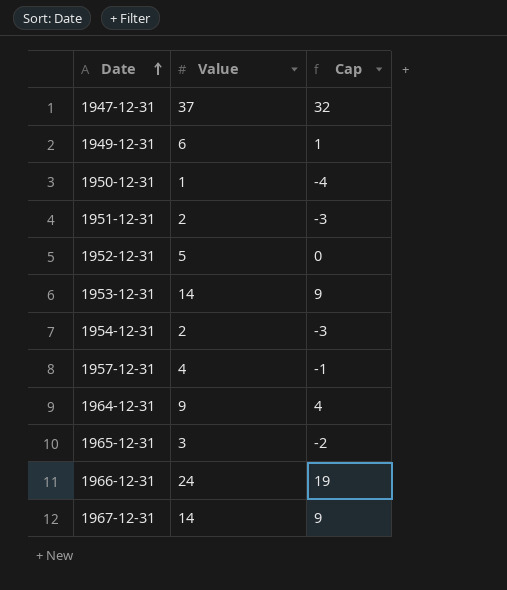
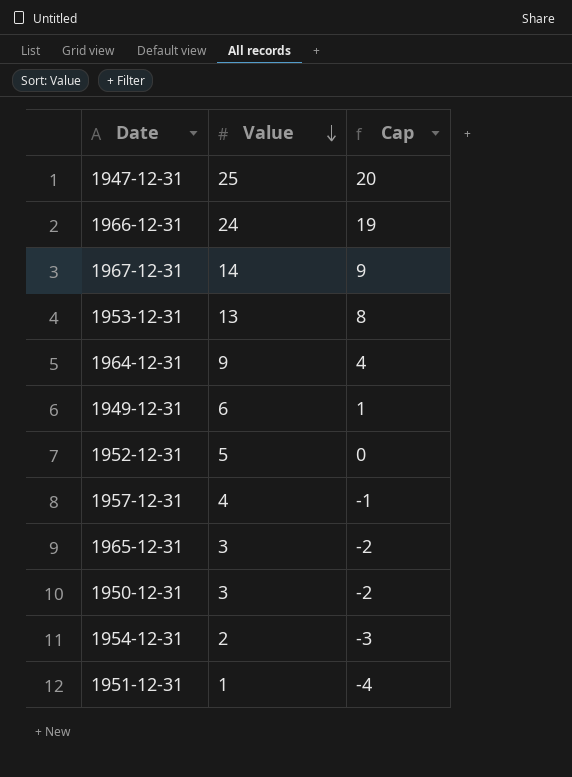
row order: Date ascending -> Value descending
1947-12-31 | Value: 37 -> 25
1947-12-31 | Cap: 32 -> 20
1953-12-31 | Value: 14 -> 13
1953-12-31 | Cap: 9 -> 8
1950-12-31 | Value: 1 -> 3
1950-12-31 | Cap: -4 -> -2
1951-12-31 | Value: 2 -> 1
1951-12-31 | Cap: -3 -> -4

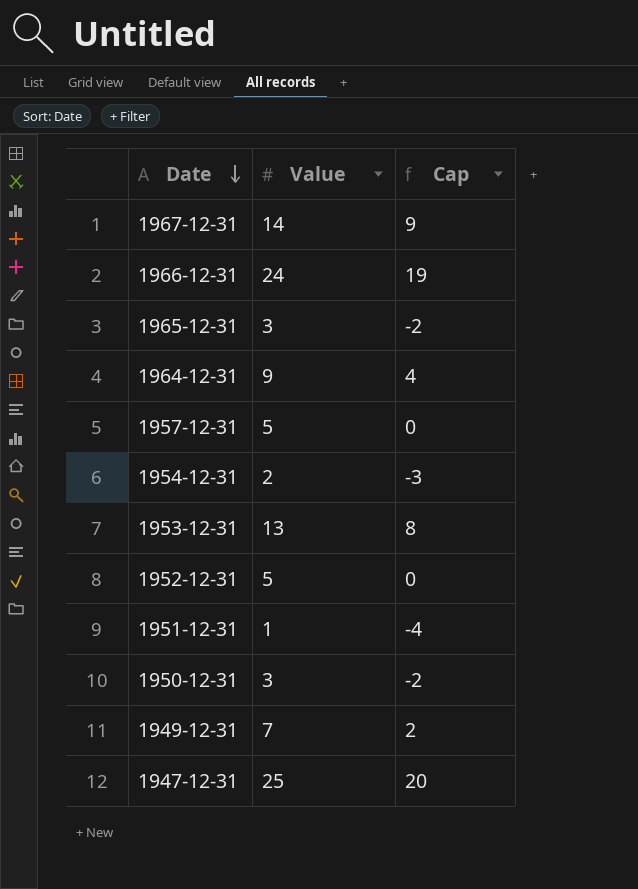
row order: Value descending -> Date descending
1957-12-31 | Value: 4 -> 5
1957-12-31 | Cap: -1 -> 0
1949-12-31 | Value: 6 -> 7
1949-12-31 | Cap: 1 -> 2

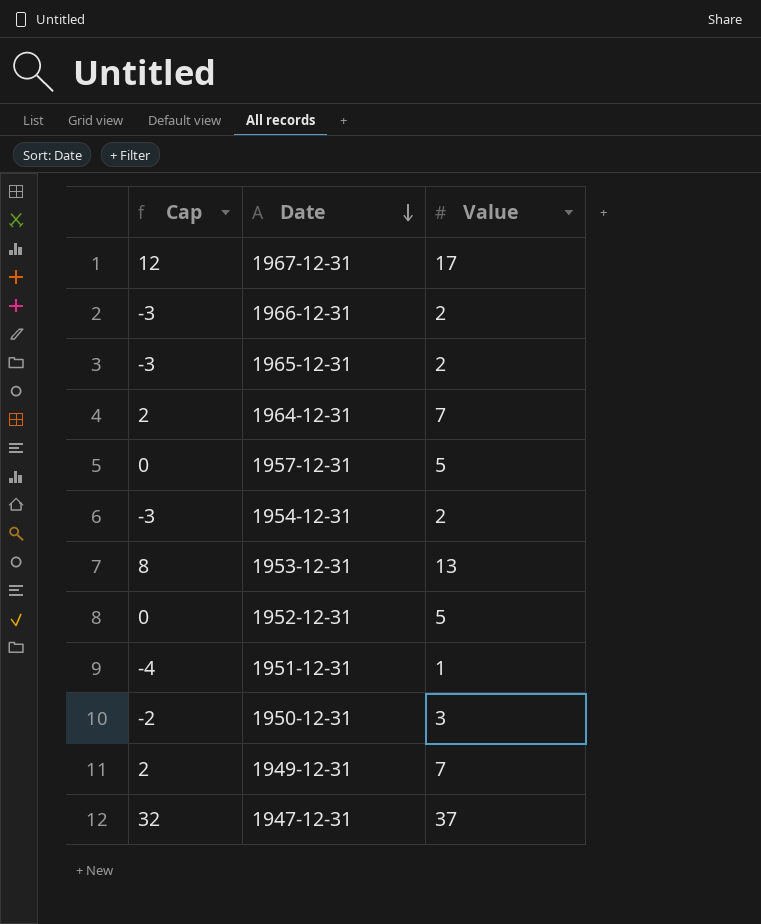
column Cap | position: 3 -> 1
1967-12-31 | Cap: 9 -> 12
1967-12-31 | Value: 14 -> 17
1966-12-31 | Cap: 19 -> -3
1966-12-31 | Value: 24 -> 2
1965-12-31 | Cap: -2 -> -3
1965-12-31 | Value: 3 -> 2
1964-12-31 | Cap: 4 -> 2
1964-12-31 | Value: 9 -> 7
1947-12-31 | Cap: 20 -> 32
1947-12-31 | Value: 25 -> 37

